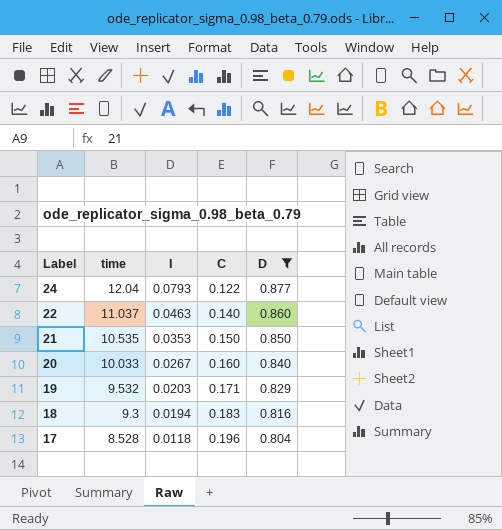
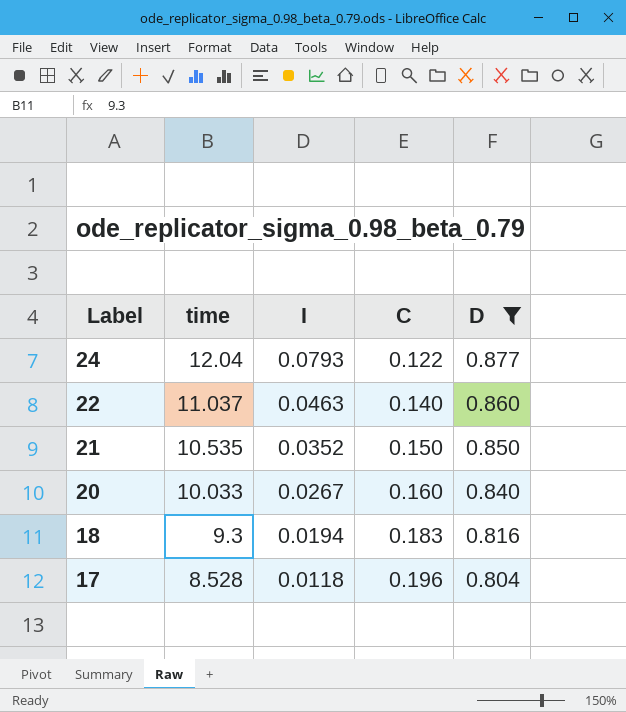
row 19: 9.532 | 0.0203 | 0.171 | 0.829 -> none
21 | I: 0.0353 -> 0.0352

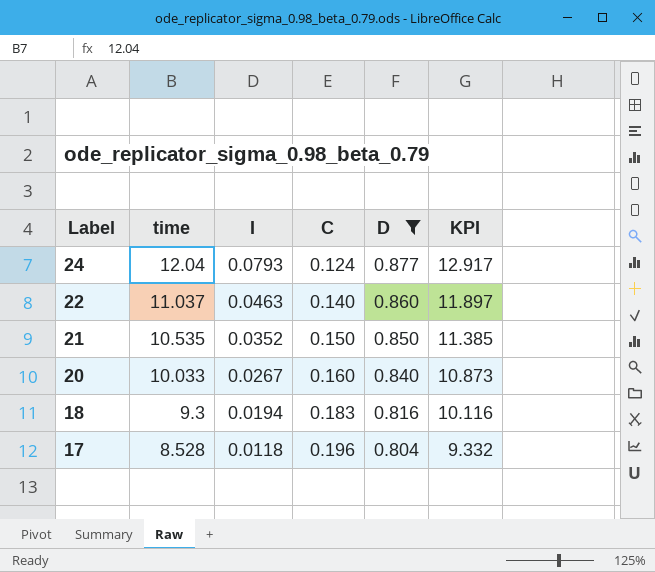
column KPI | formula: none -> [time] + [D]
24 | C: 0.122 -> 0.124

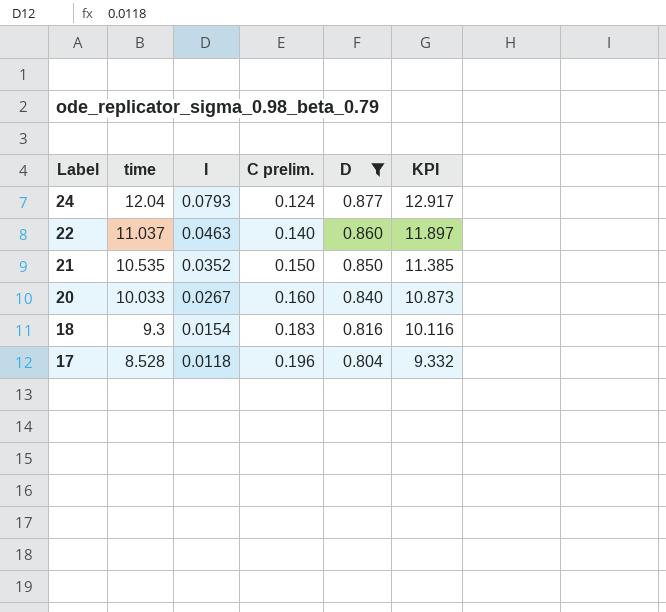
column name: C -> C prelim.
18 | I: 0.0194 -> 0.0154

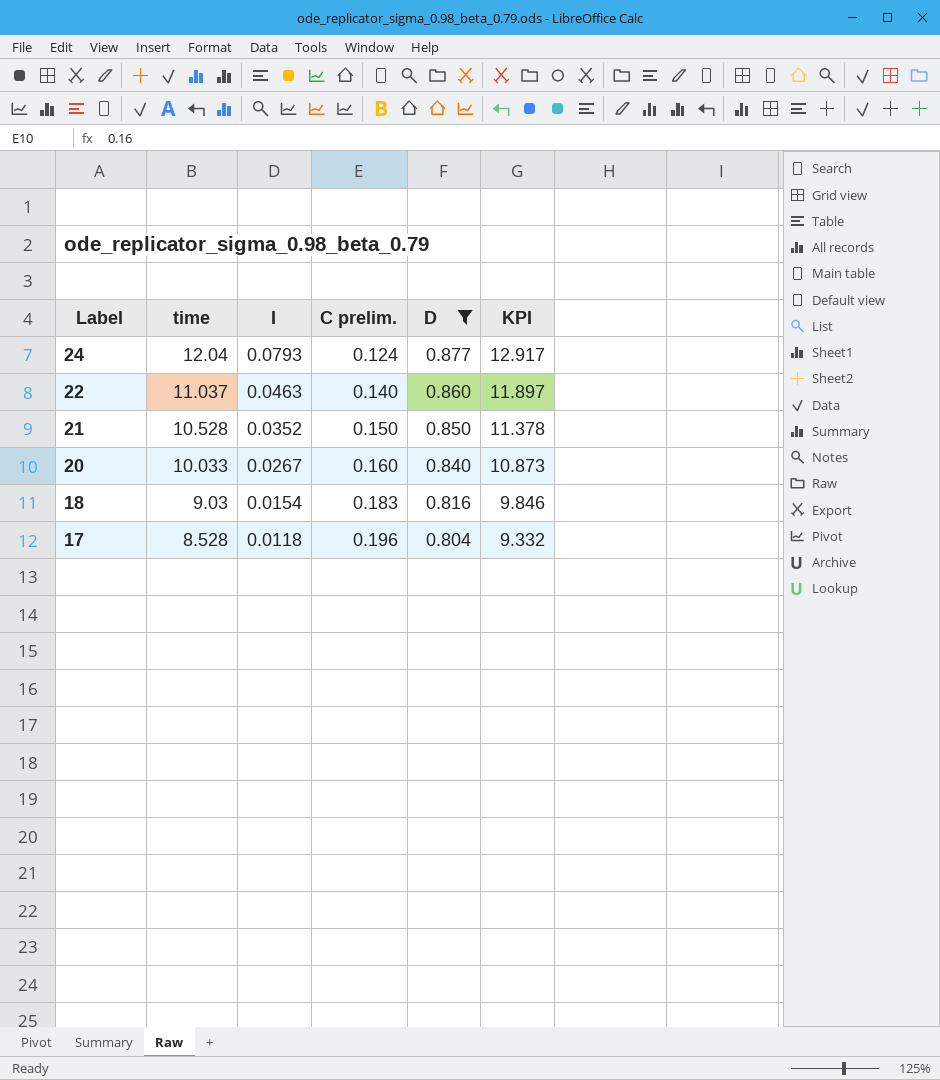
21 | time: 10.535 -> 10.528
21 | KPI: 11.385 -> 11.378
18 | time: 9.3 -> 9.03
18 | KPI: 10.116 -> 9.846

